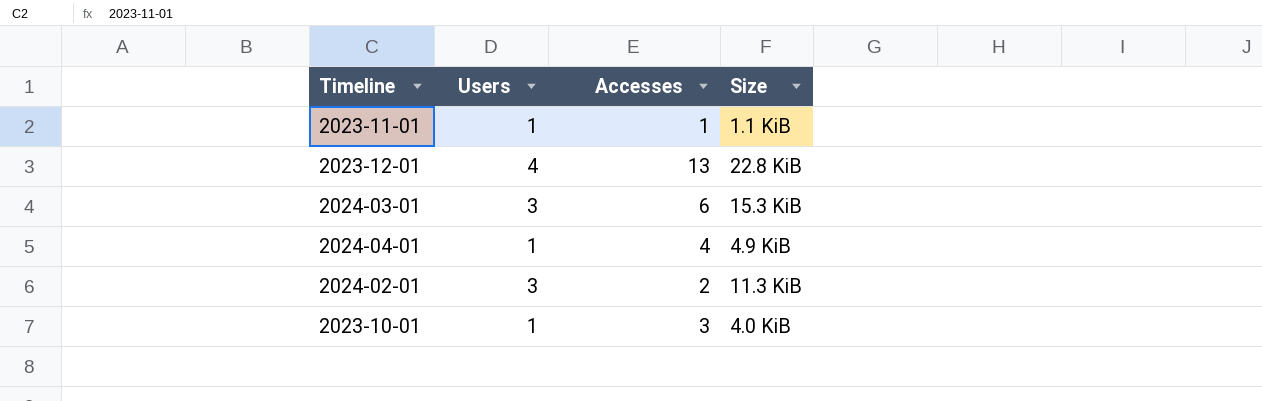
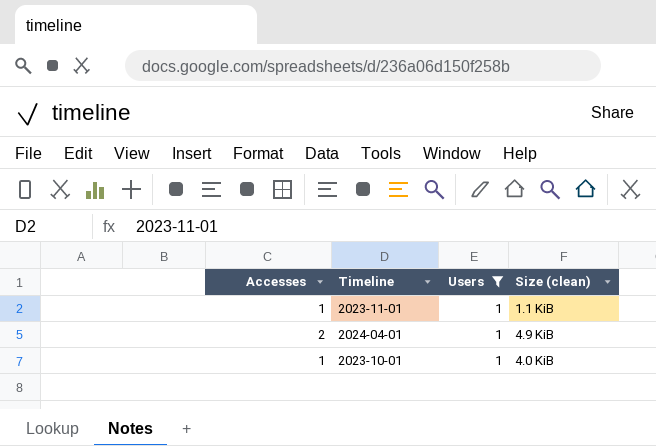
filter: none -> Users = 1
column Accesses | position: 3 -> 1
column name: Size -> Size (clean)
2024-04-01 | Accesses: 4 -> 2
2023-10-01 | Accesses: 3 -> 1

